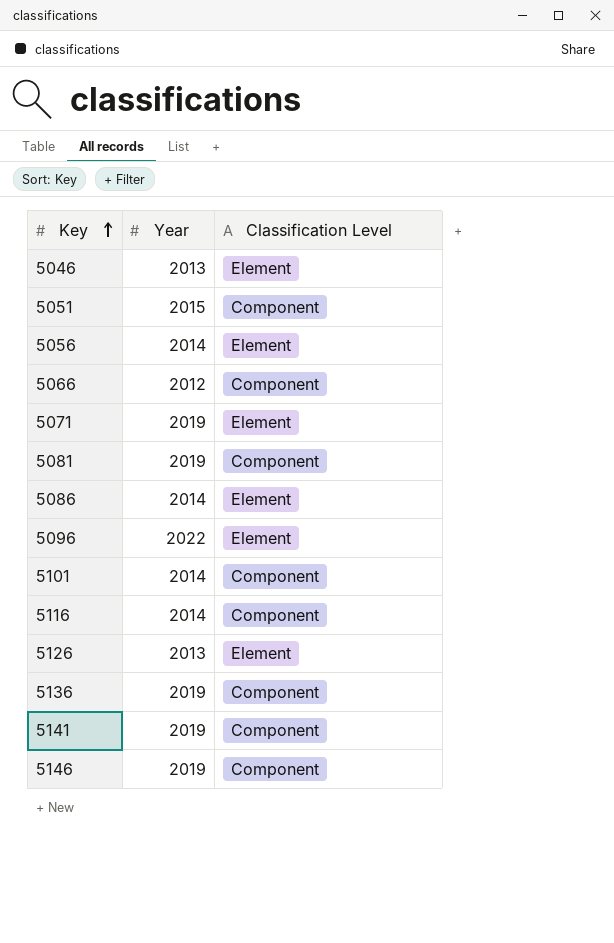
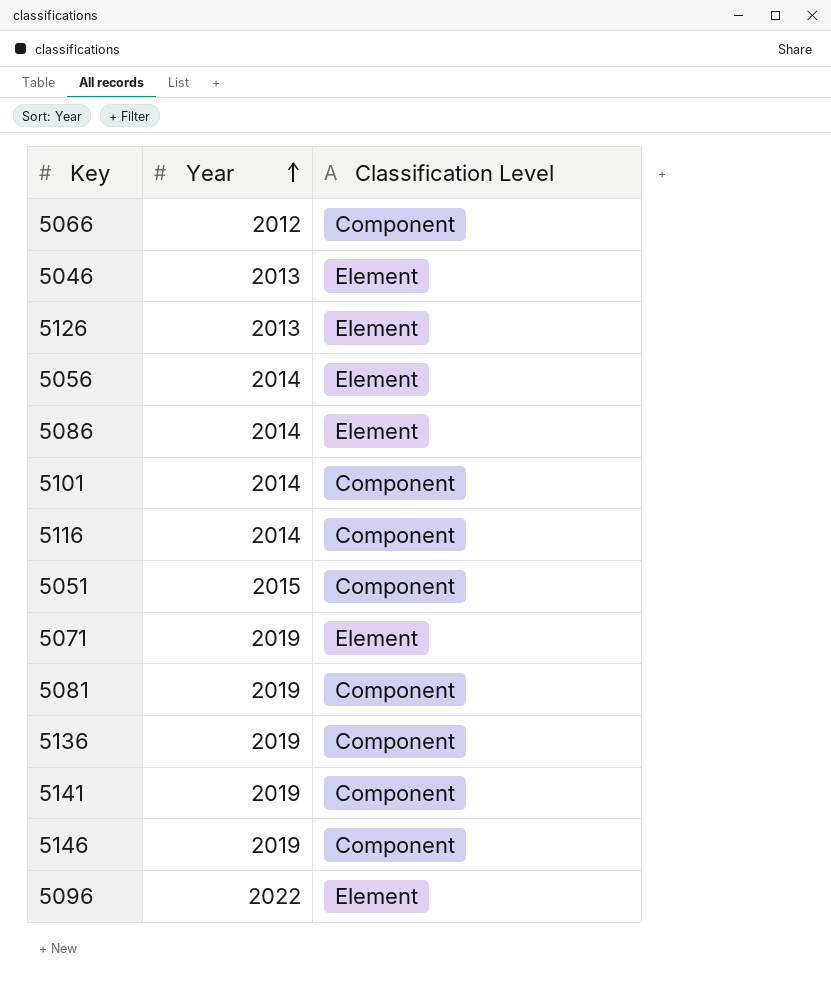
row order: Key ascending -> Year ascending

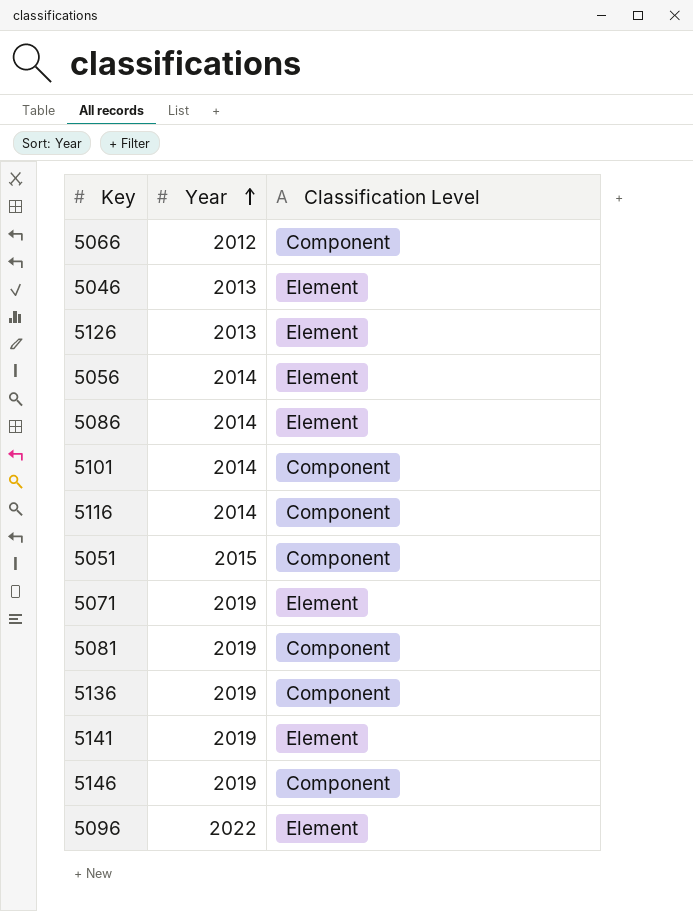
5141 | Classification Level: Component -> Element

